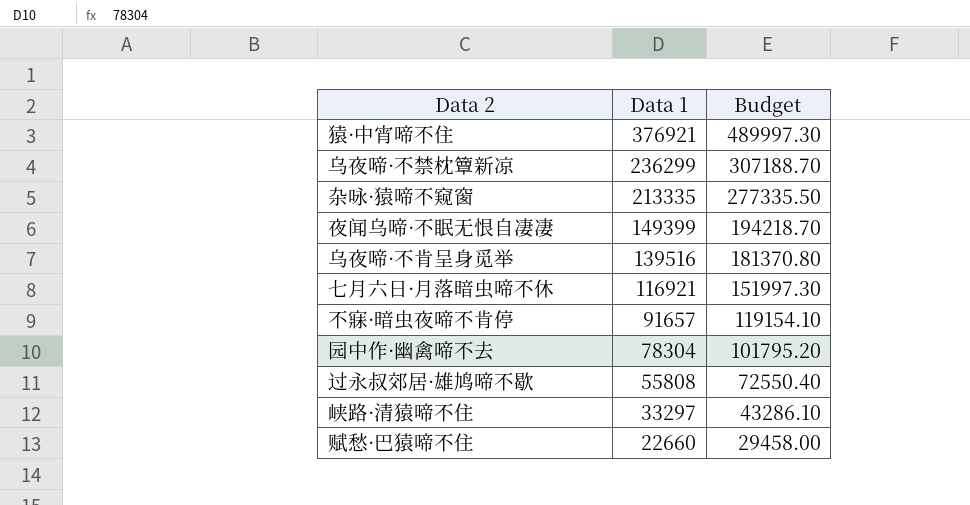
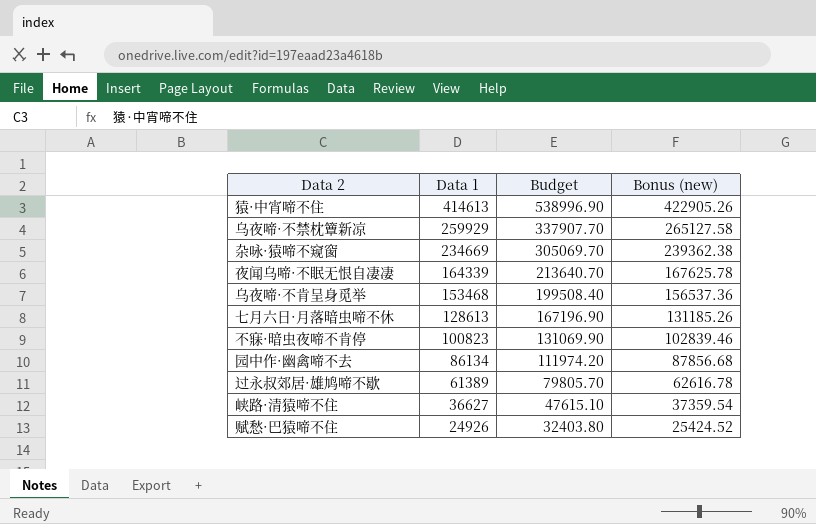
column Bonus (new) | formula: none -> [Data 1] * 1.02
猿·中宵啼不住 | Data 1: 376921 -> 414613
猿·中宵啼不住 | Budget: 489997.30 -> 538996.90
乌夜啼·不禁枕簟新凉 | Data 1: 236299 -> 259929
乌夜啼·不禁枕簟新凉 | Budget: 307188.70 -> 337907.70
杂咏·猿啼不窥窗 | Data 1: 213335 -> 234669
杂咏·猿啼不窥窗 | Budget: 277335.50 -> 305069.70
夜闻乌啼·不眠无恨自凄凄 | Data 1: 149399 -> 164339
夜闻乌啼·不眠无恨自凄凄 | Budget: 194218.70 -> 213640.70
乌夜啼·不肯呈身觅举 | Data 1: 139516 -> 153468
乌夜啼·不肯呈身觅举 | Budget: 181370.80 -> 199508.40
七月六日·月落暗虫啼不休 | Data 1: 116921 -> 128613
七月六日·月落暗虫啼不休 | Budget: 151997.30 -> 167196.90
不寐·暗虫夜啼不肯停 | Data 1: 91657 -> 100823
不寐·暗虫夜啼不肯停 | Budget: 119154.10 -> 131069.90
园中作·幽禽啼不去 | Data 1: 78304 -> 86134
园中作·幽禽啼不去 | Budget: 101795.20 -> 111974.20
过永叔郊居·雄鸠啼不歇 | Data 1: 55808 -> 61389
过永叔郊居·雄鸠啼不歇 | Budget: 72550.40 -> 79805.70
峡路·清猿啼不住 | Data 1: 33297 -> 36627
峡路·清猿啼不住 | Budget: 43286.10 -> 47615.10
赋愁·巴猿啼不住 | Data 1: 22660 -> 24926
赋愁·巴猿啼不住 | Budget: 29458.00 -> 32403.80

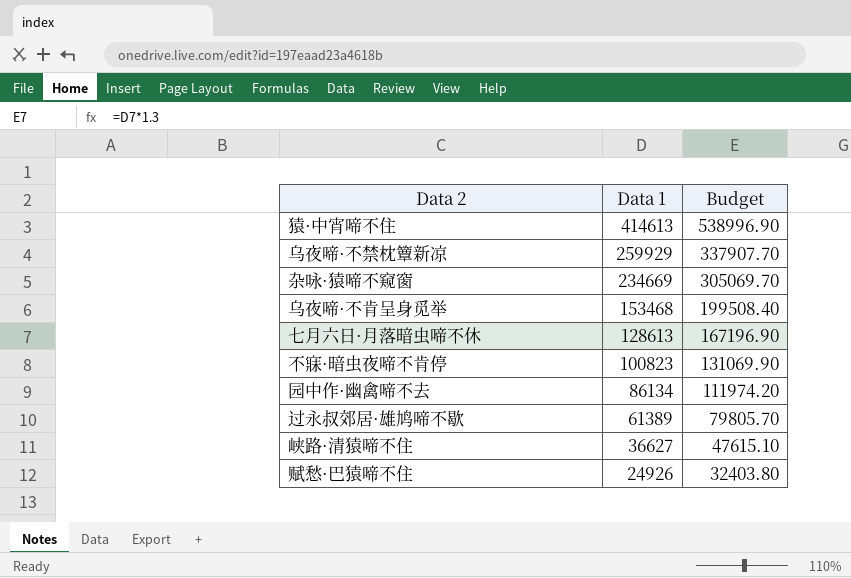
column Bonus (new) | formula: [Data 1] * 1.02 -> none
row 夜闻乌啼·不眠无恨自凄凄: 164339 | 213640.70 | 167625.78 -> none

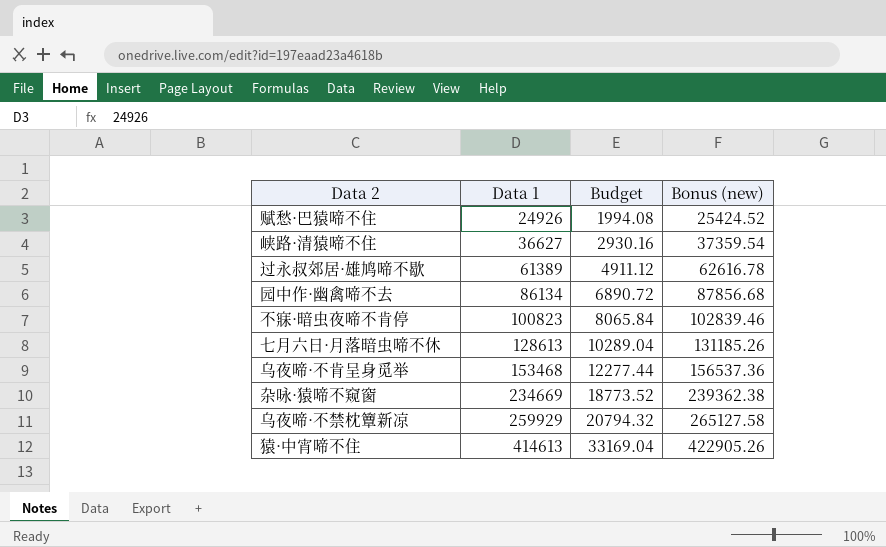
row order: Data 1 descending -> Data 1 ascending
column Budget | formula: [Data 1] * 1.3 -> [Data 1] * 0.08
column Bonus (new) | formula: none -> [Data 1] * 1.02

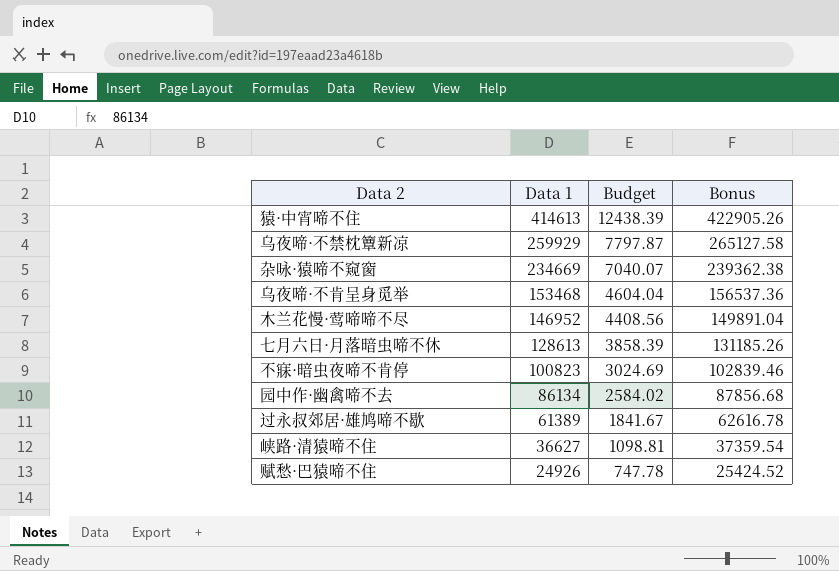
row order: Data 1 ascending -> Data 1 descending
column Budget | formula: [Data 1] * 0.08 -> [Data 1] * 0.03
column name: Bonus (new) -> Bonus
row 木兰花慢·莺啼啼不尽: none -> 146952 | 4408.56 | 149891.04

